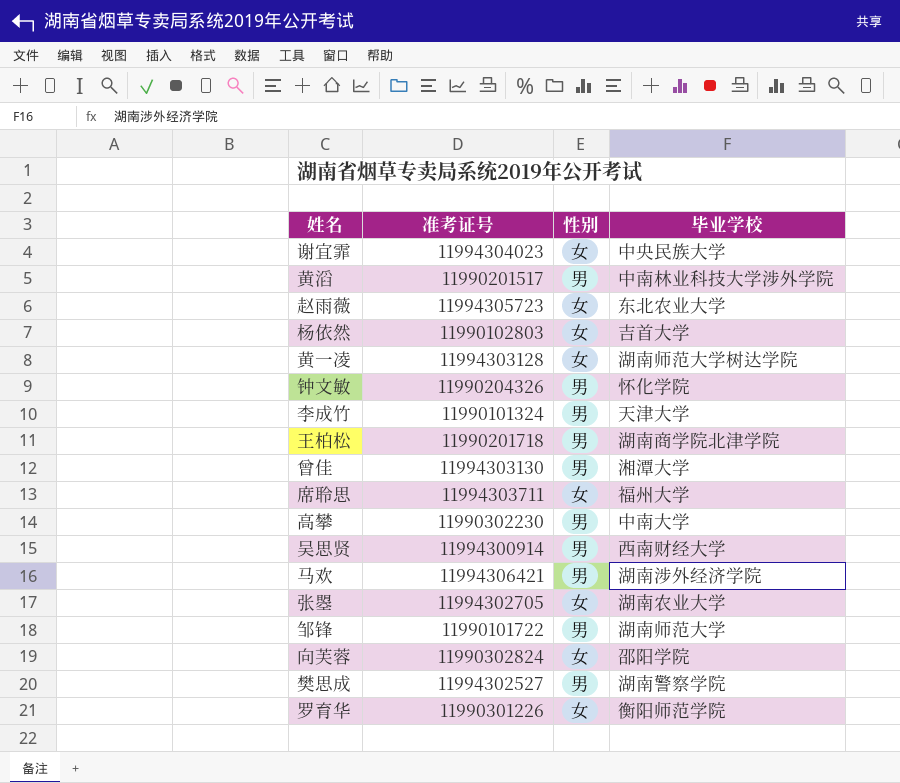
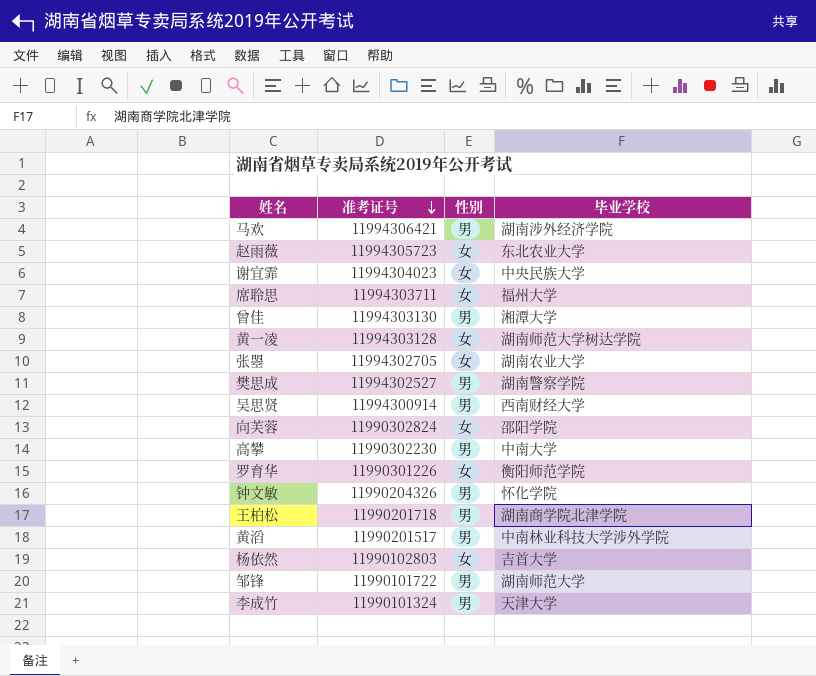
row order: none -> 准考证号 descending

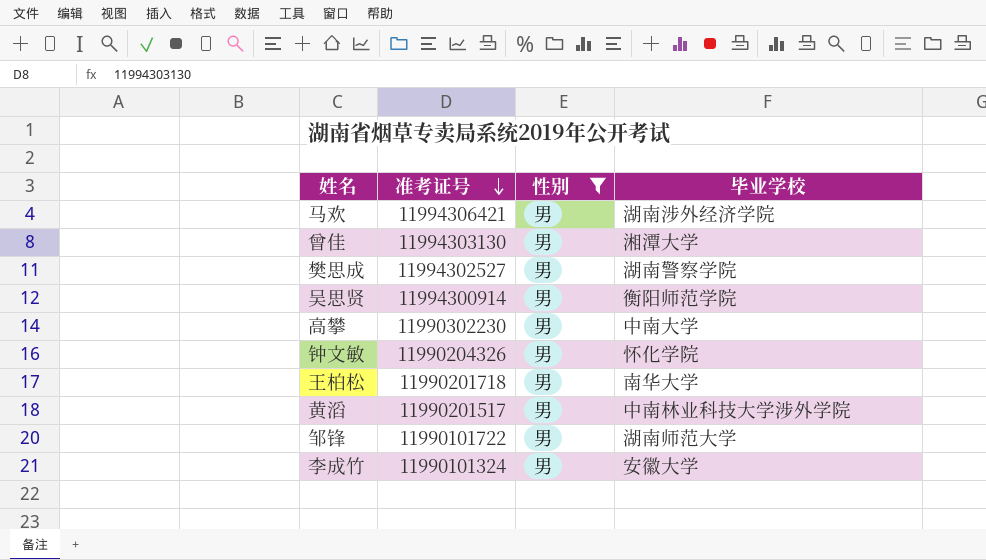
filter: none -> 性别 = 男
吴思贤 | 毕业学校: 西南财经大学 -> 衡阳师范学院
王柏松 | 毕业学校: 湖南商学院北津学院 -> 南华大学
李成竹 | 毕业学校: 天津大学 -> 安徽大学

